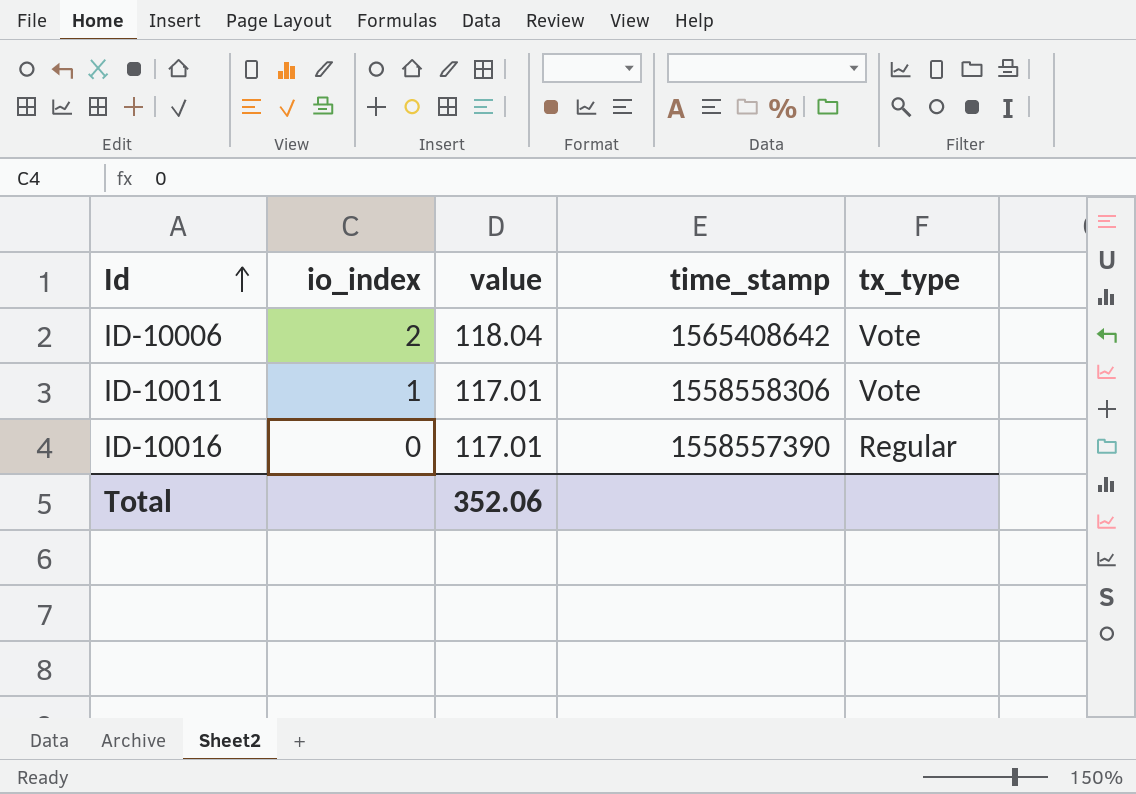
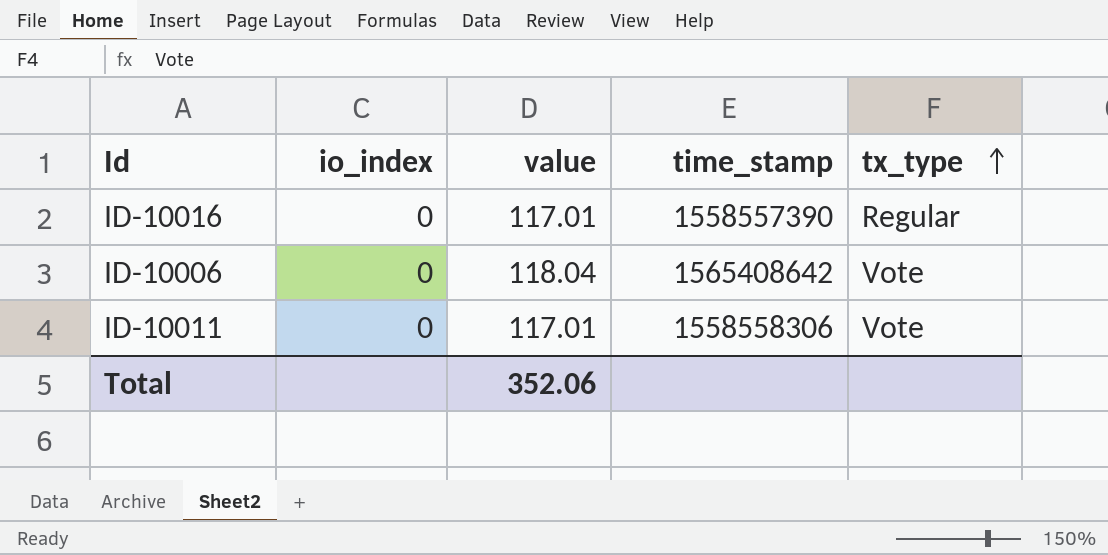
row order: Id ascending -> tx_type ascending
ID-10006 | io_index: 2 -> 0
ID-10011 | io_index: 1 -> 0

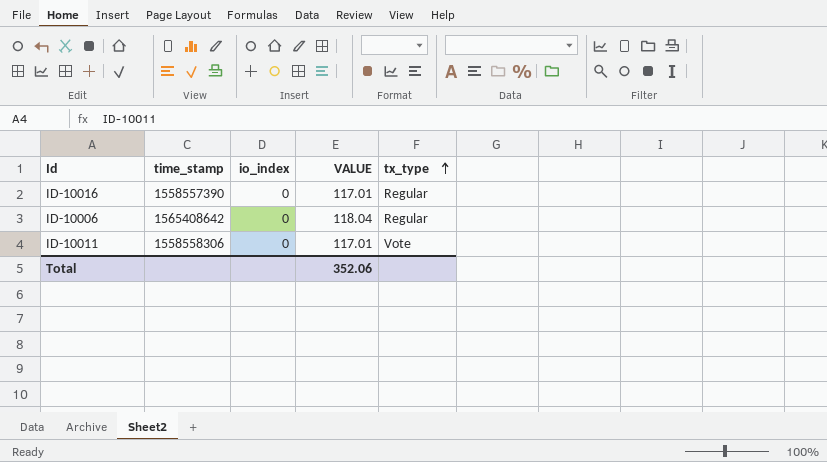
column time_stamp | position: 4 -> 2
column name: value -> VALUE
ID-10006 | tx_type: Vote -> Regular

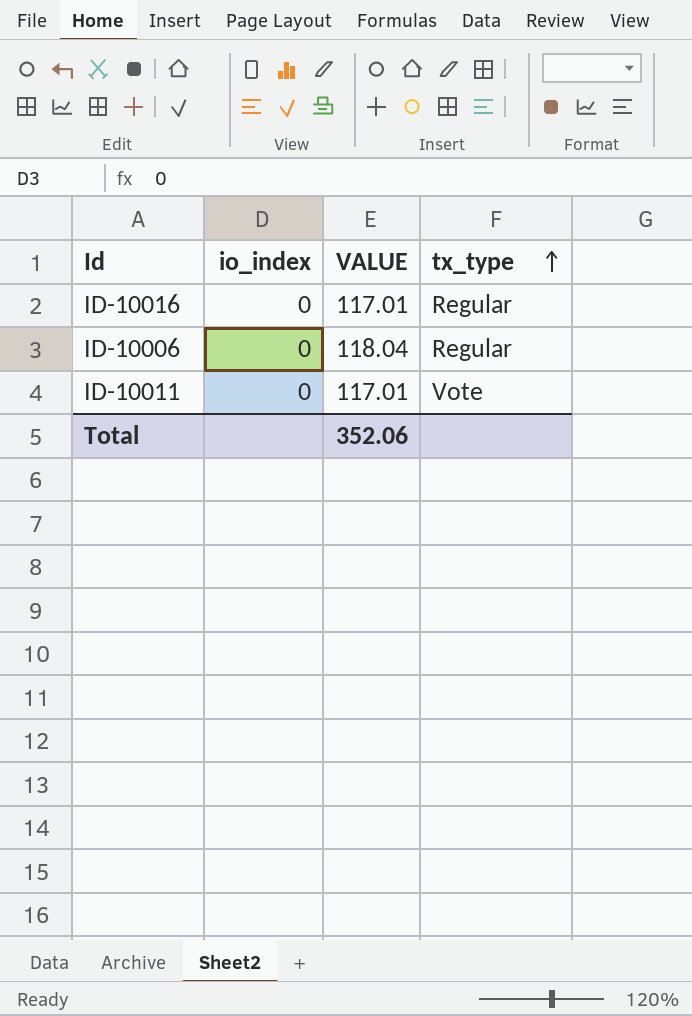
column time_stamp | position: 2 -> none

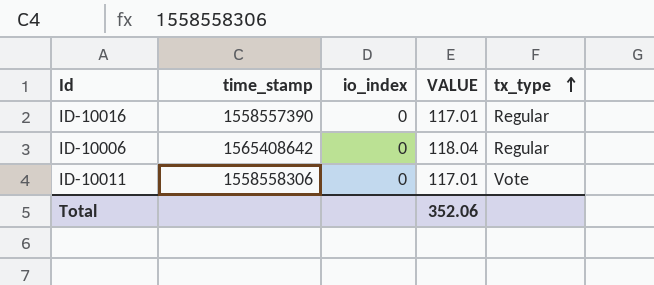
column time_stamp | position: none -> 2

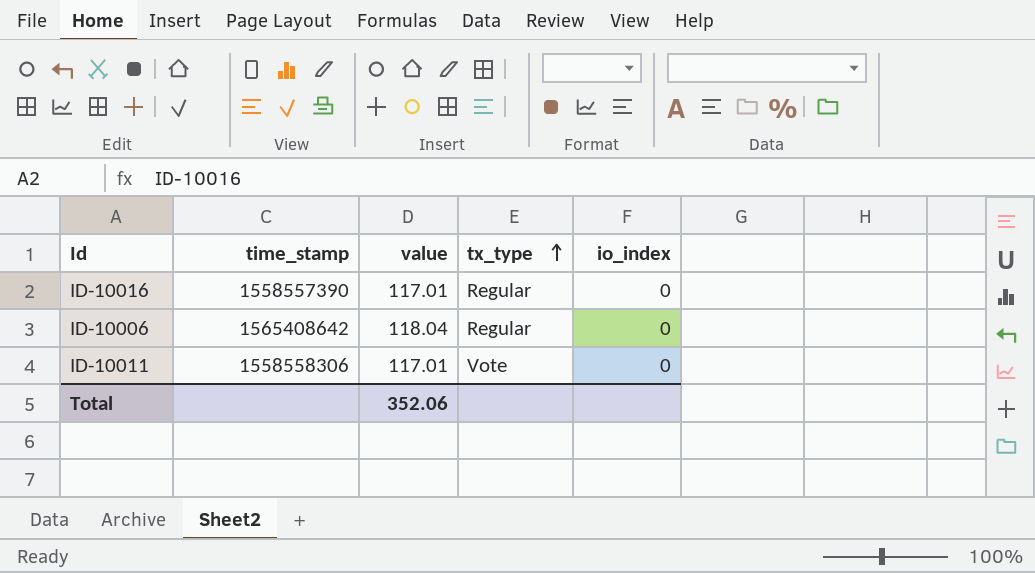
column name: VALUE -> value
column io_index | position: 3 -> 5

